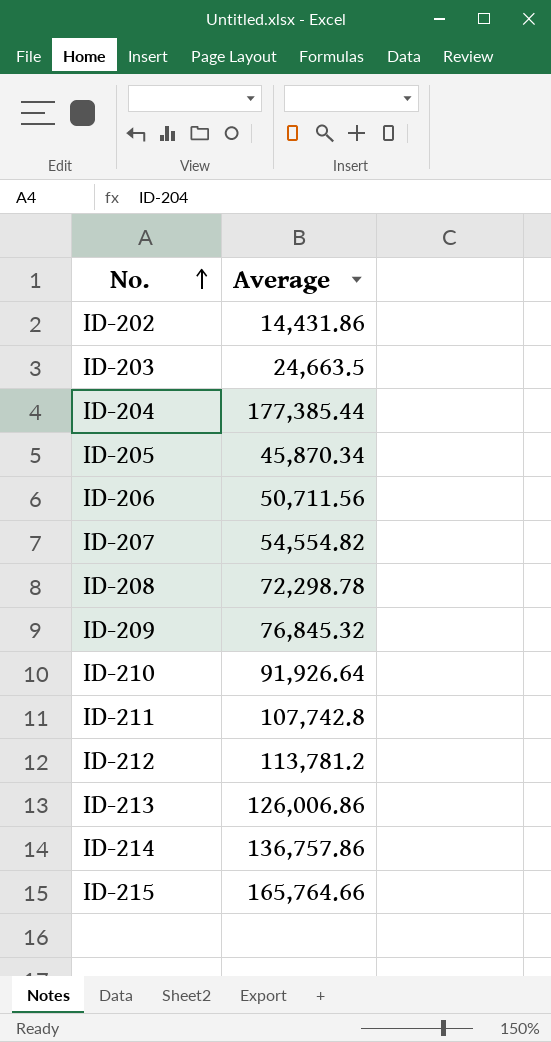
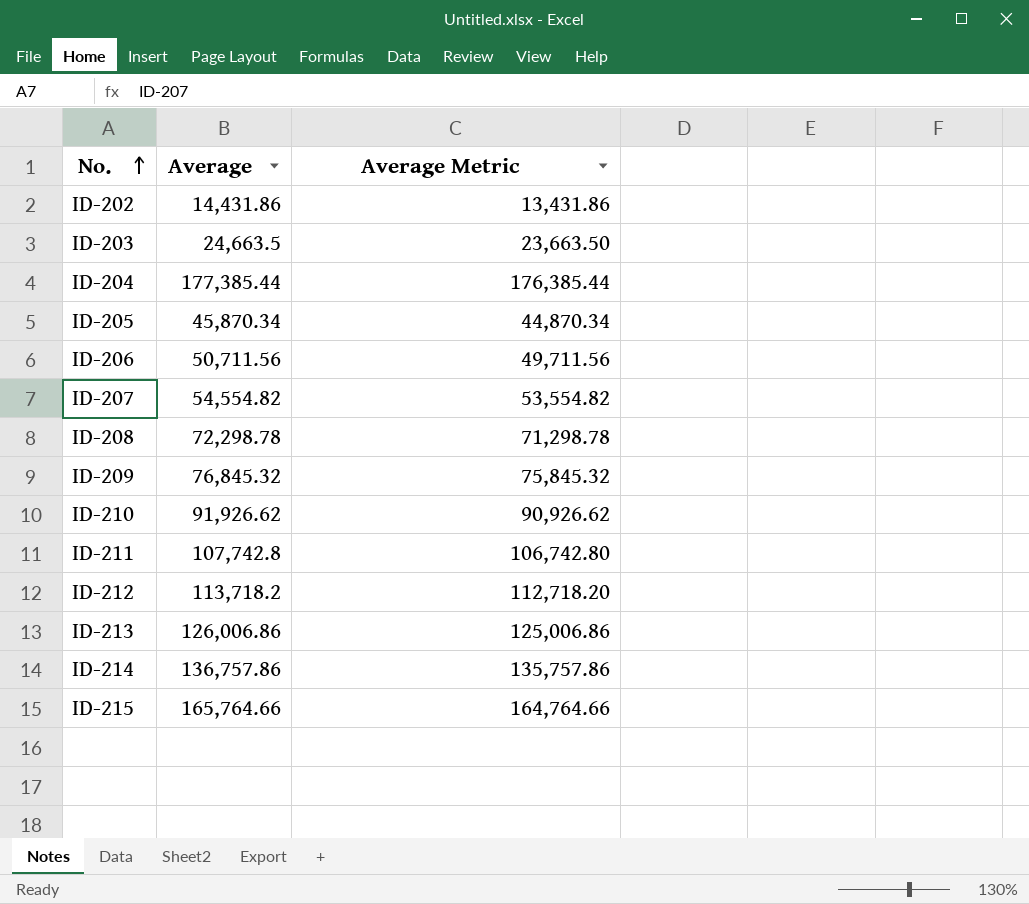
column Average Metric | formula: none -> [Average] - 1000
ID-210 | Average: 91,926.64 -> 91,926.62
ID-212 | Average: 113,781.2 -> 113,718.2

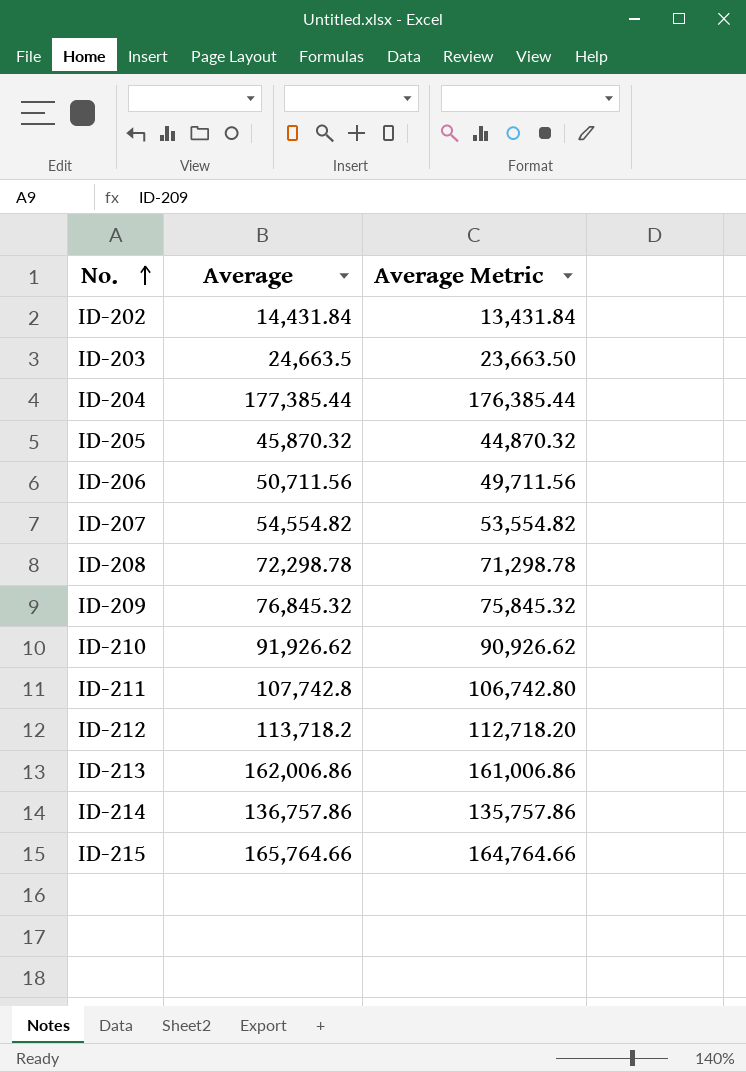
ID-202 | Average: 14,431.86 -> 14,431.84
ID-202 | Average Metric: 13,431.86 -> 13,431.84
ID-205 | Average: 45,870.34 -> 45,870.32
ID-205 | Average Metric: 44,870.34 -> 44,870.32
ID-213 | Average: 126,006.86 -> 162,006.86
ID-213 | Average Metric: 125,006.86 -> 161,006.86

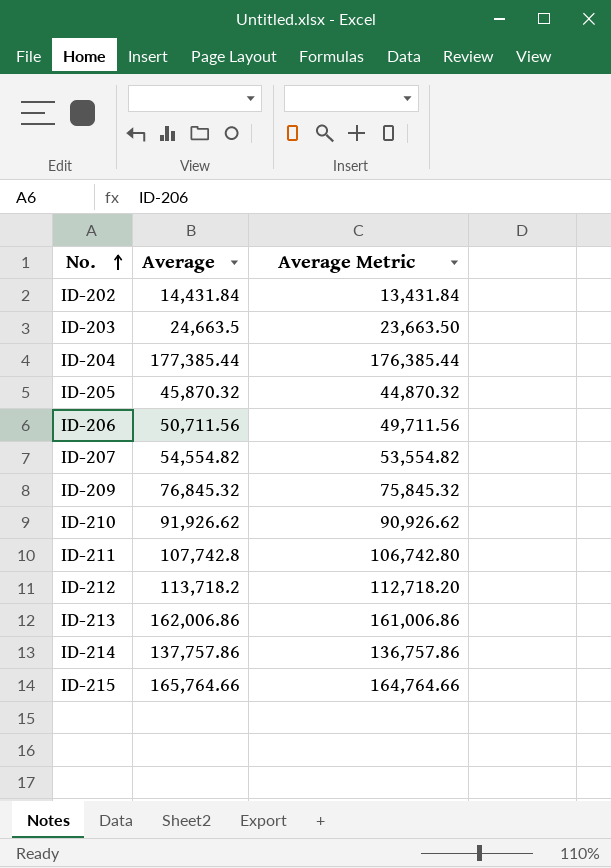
row ID-208: 72,298.78 | 71,298.78 -> none
ID-214 | Average: 136,757.86 -> 137,757.86
ID-214 | Average Metric: 135,757.86 -> 136,757.86

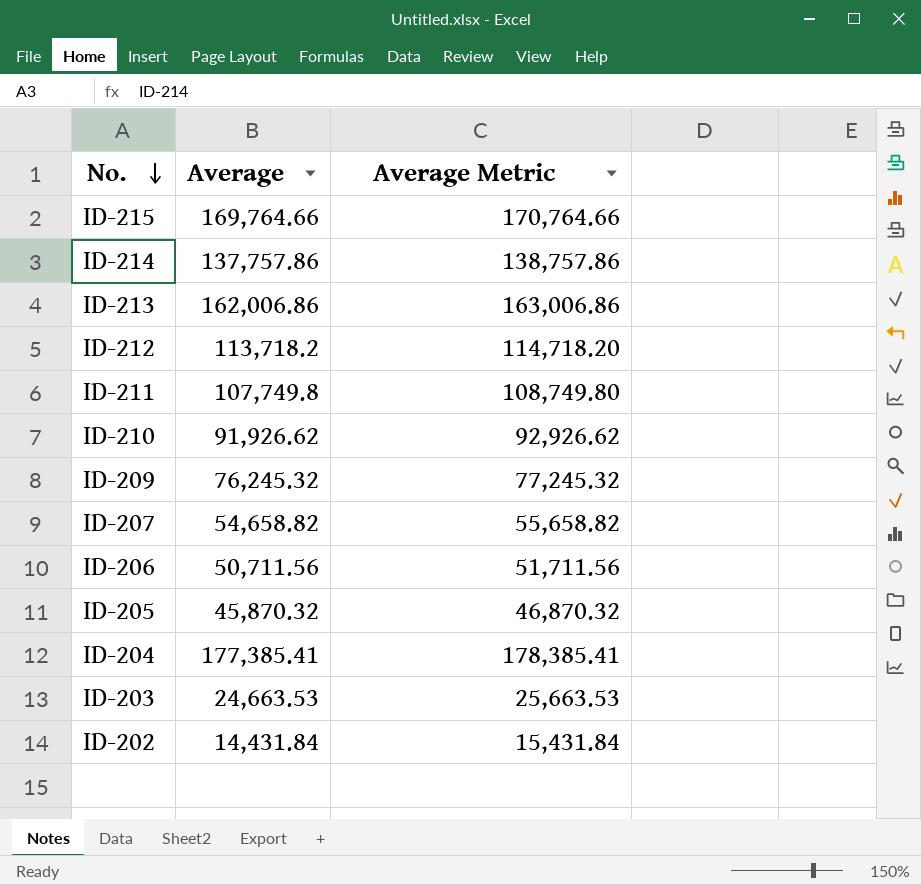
row order: No. ascending -> No. descending
column Average Metric | formula: [Average] - 1000 -> [Average] + 1000
ID-215 | Average: 165,764.66 -> 169,764.66
ID-211 | Average: 107,742.8 -> 107,749.8
ID-209 | Average: 76,845.32 -> 76,245.32
ID-207 | Average: 54,554.82 -> 54,658.82
ID-204 | Average: 177,385.44 -> 177,385.41
ID-203 | Average: 24,663.5 -> 24,663.53

